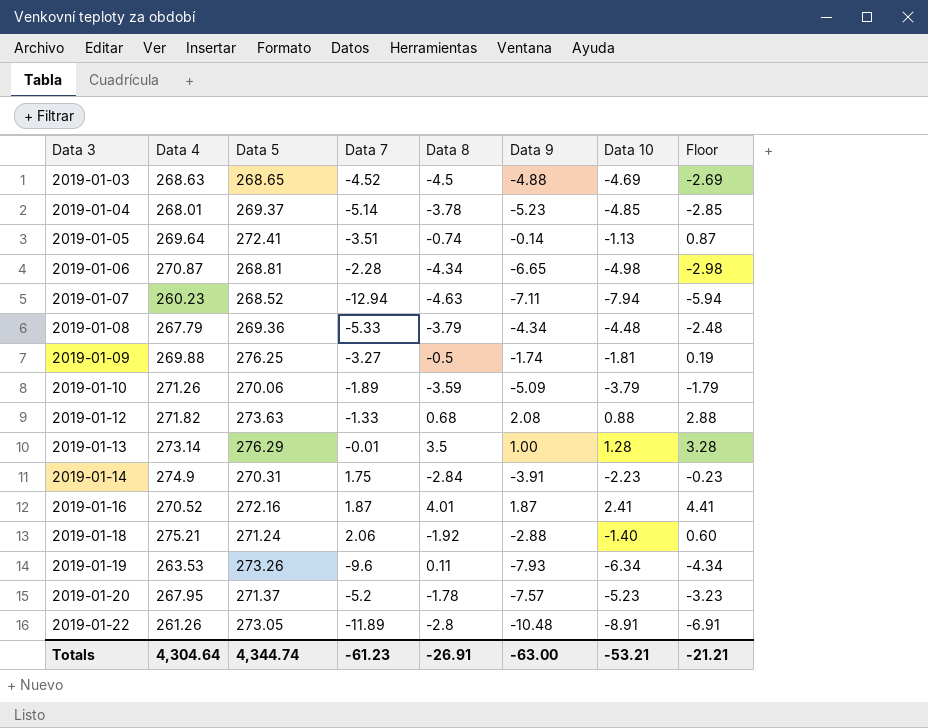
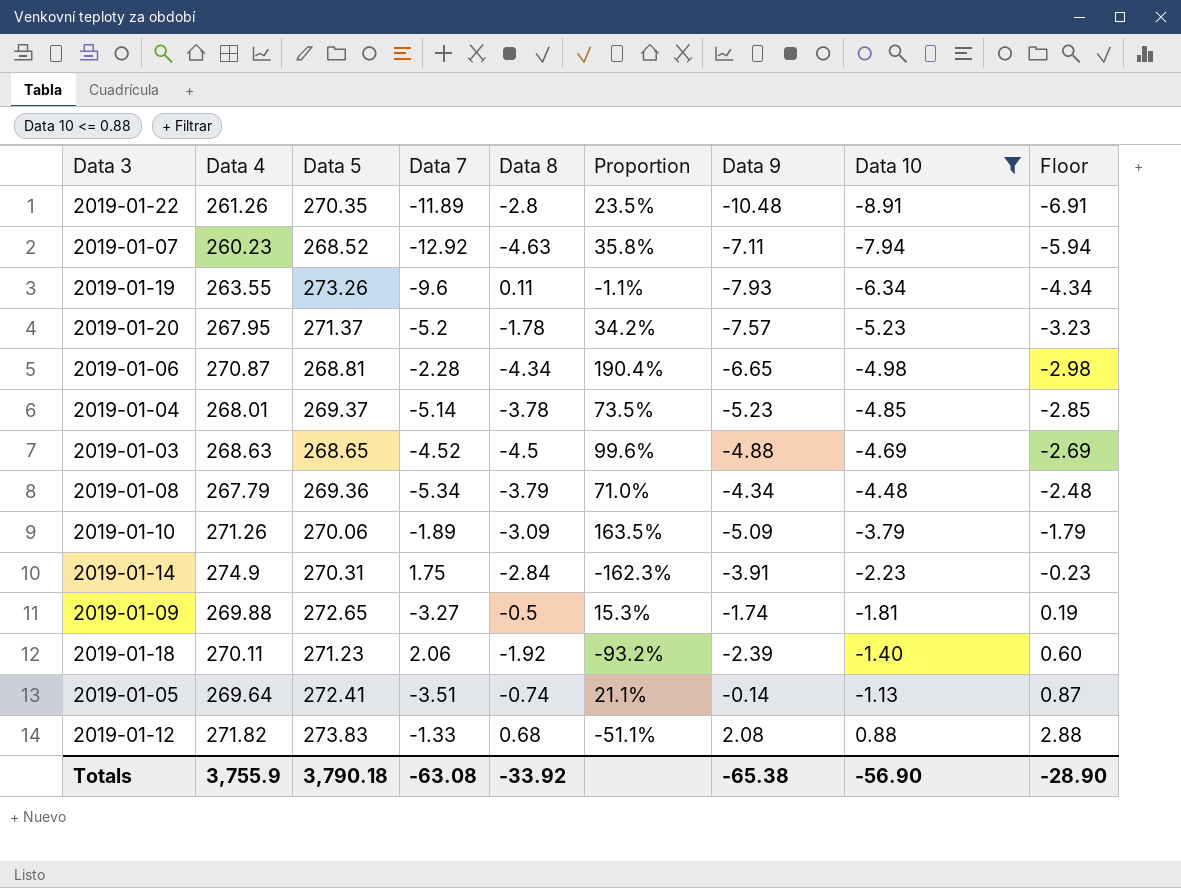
filter: none -> Data 10 <= 0.88
row order: Data 3 ascending -> Data 10 ascending
column Proportion | formula: none -> [Data 8] / [Data 7]
2019-01-22 | Data 5: 273.05 -> 270.35
2019-01-07 | Data 7: -12.94 -> -12.92
2019-01-19 | Data 4: 263.53 -> 263.55
2019-01-08 | Data 7: -5.33 -> -5.34
2019-01-10 | Data 8: -3.59 -> -3.09
2019-01-09 | Data 5: 276.25 -> 272.65
2019-01-18 | Data 4: 275.21 -> 270.11
2019-01-18 | Data 5: 271.24 -> 271.23
2019-01-18 | Data 9: -2.88 -> -2.39
2019-01-12 | Data 5: 273.63 -> 273.83
Totals | Data 4: 4,304.64 -> 3,755.9
Totals | Data 5: 4,344.74 -> 3,790.18
Totals | Data 7: -61.23 -> -63.08
Totals | Data 8: -26.91 -> -33.92
Totals | Data 9: -63.00 -> -65.38
Totals | Data 10: -53.21 -> -56.90
Totals | Floor: -21.21 -> -28.90

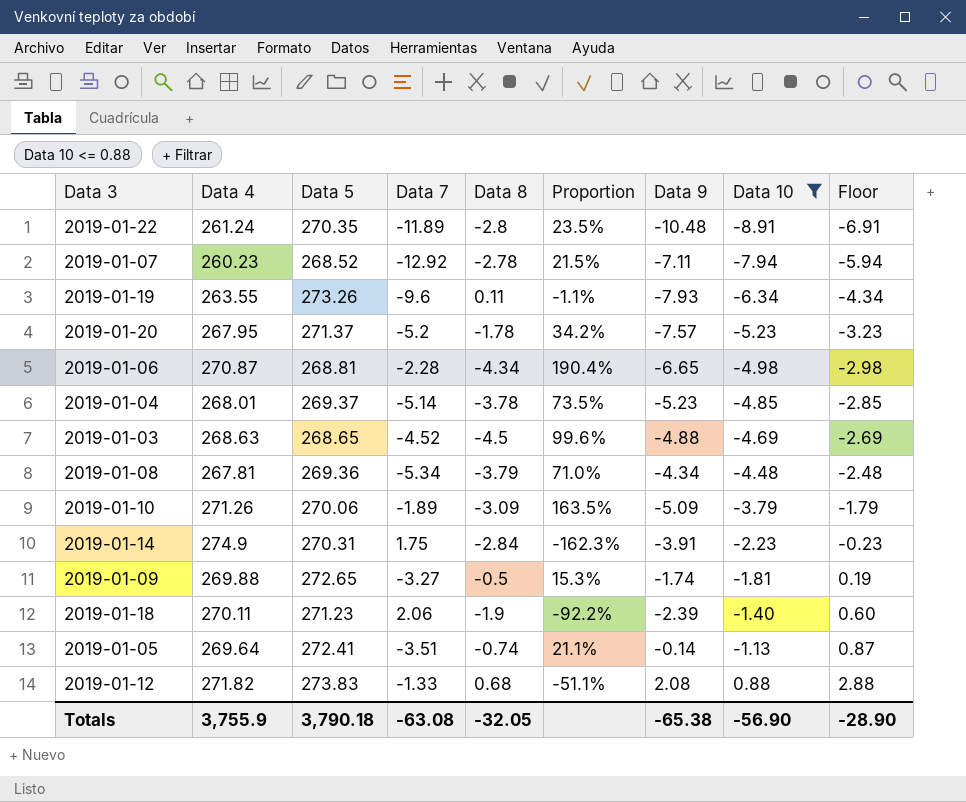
2019-01-22 | Data 4: 261.26 -> 261.24
2019-01-07 | Data 8: -4.63 -> -2.78
2019-01-07 | Proportion: 35.8% -> 21.5%
2019-01-08 | Data 4: 267.79 -> 267.81
2019-01-18 | Data 8: -1.92 -> -1.9
2019-01-18 | Proportion: -93.2% -> -92.2%
Totals | Data 8: -33.92 -> -32.05

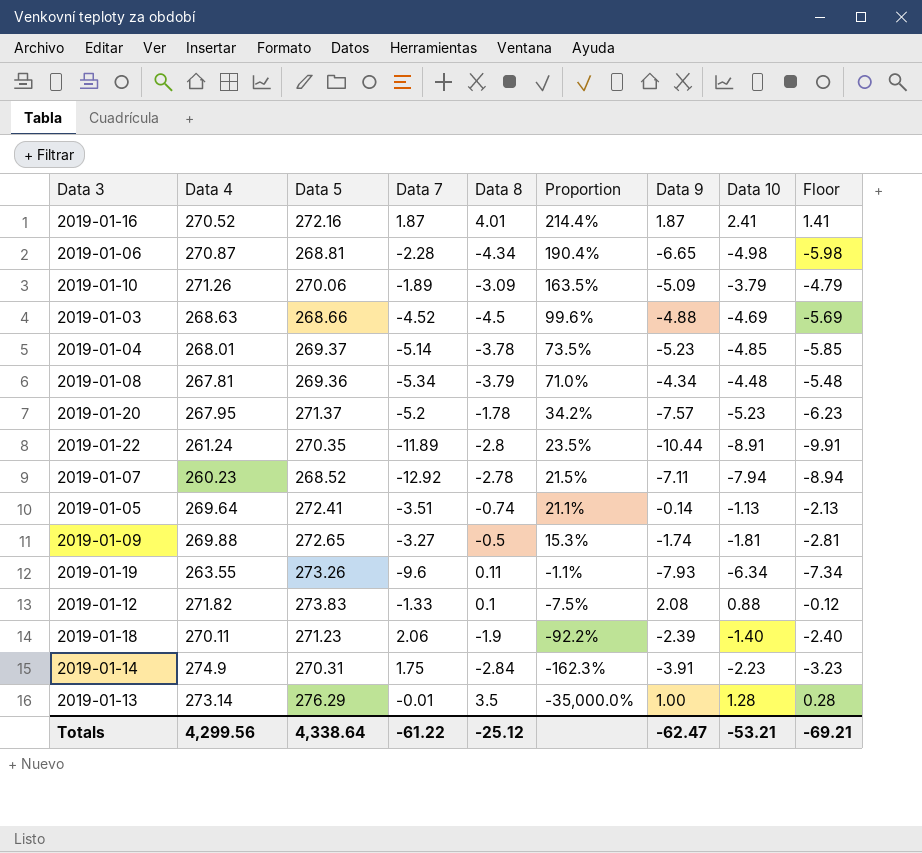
filter: Data 10 <= 0.88 -> none
row order: Data 10 ascending -> Proportion descending
column Floor | formula: [Data 10] + 2 -> [Data 10] - 1
2019-01-03 | Data 5: 268.65 -> 268.66
2019-01-22 | Data 9: -10.48 -> -10.44
2019-01-12 | Data 8: 0.68 -> 0.1
2019-01-12 | Proportion: -51.1% -> -7.5%
Totals | Data 4: 3,755.9 -> 4,299.56
Totals | Data 5: 3,790.18 -> 4,338.64
Totals | Data 7: -63.08 -> -61.22
Totals | Data 8: -32.05 -> -25.12
Totals | Data 9: -65.38 -> -62.47
Totals | Data 10: -56.90 -> -53.21
Totals | Floor: -28.90 -> -69.21

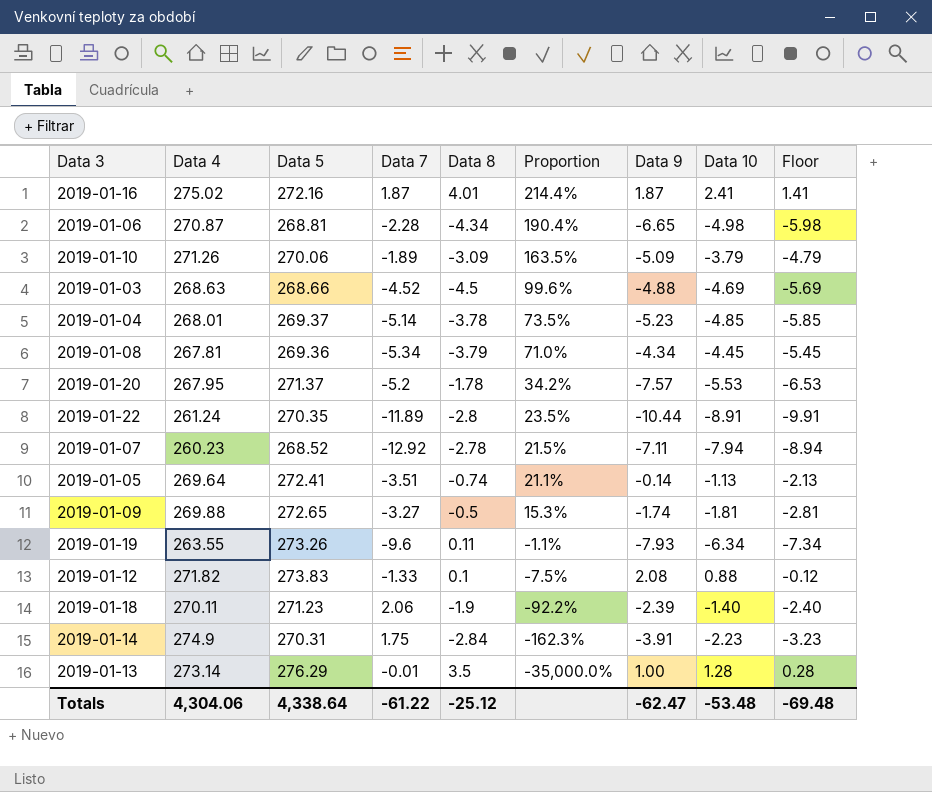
2019-01-16 | Data 4: 270.52 -> 275.02
2019-01-08 | Data 10: -4.48 -> -4.45
2019-01-08 | Floor: -5.48 -> -5.45
2019-01-20 | Data 10: -5.23 -> -5.53
2019-01-20 | Floor: -6.23 -> -6.53
Totals | Data 4: 4,299.56 -> 4,304.06
Totals | Data 10: -53.21 -> -53.48
Totals | Floor: -69.21 -> -69.48

